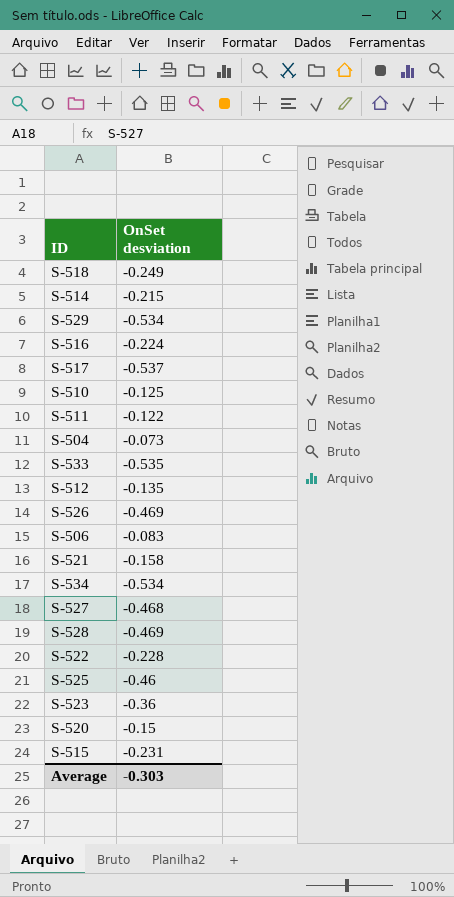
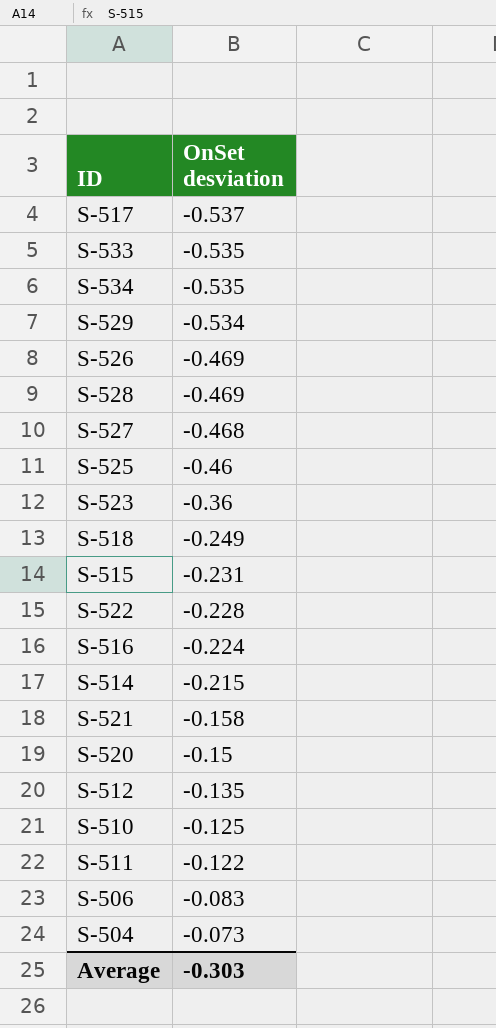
row order: none -> OnSet desviation ascending
S-534 | OnSet desviation: -0.534 -> -0.535

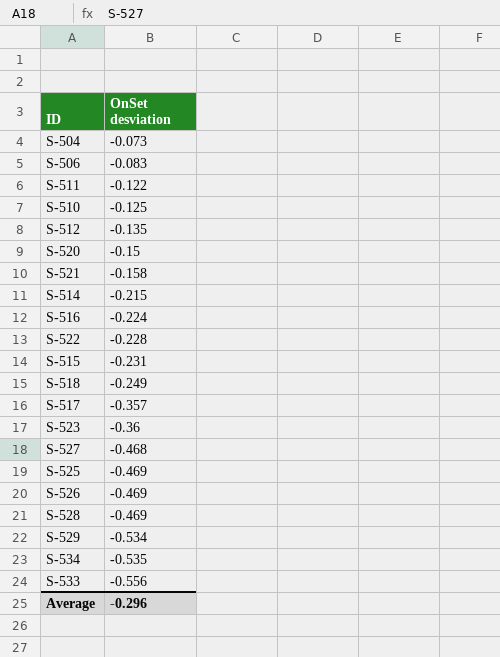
row order: OnSet desviation ascending -> OnSet desviation descending
S-517 | OnSet desviation: -0.537 -> -0.357
S-525 | OnSet desviation: -0.46 -> -0.469
S-533 | OnSet desviation: -0.535 -> -0.556
Average | OnSet desviation: -0.303 -> -0.296

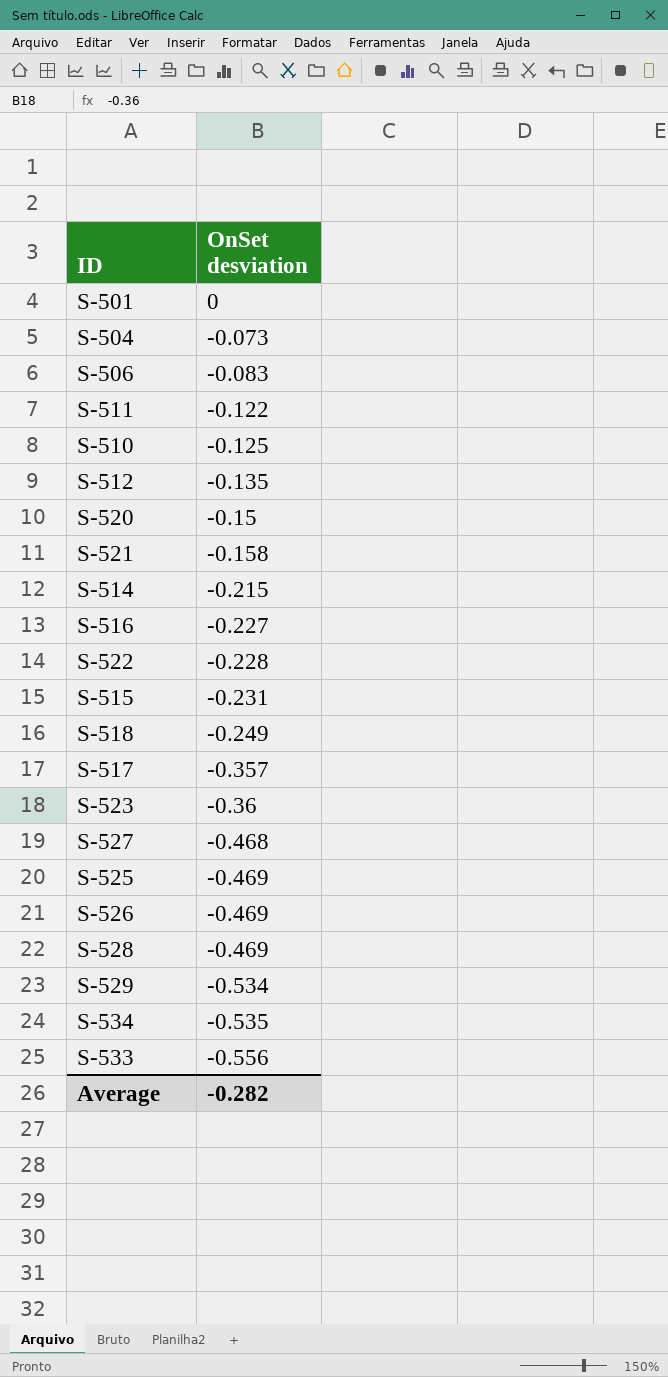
row S-501: none -> 0
S-516 | OnSet desviation: -0.224 -> -0.227
Average | OnSet desviation: -0.296 -> -0.282

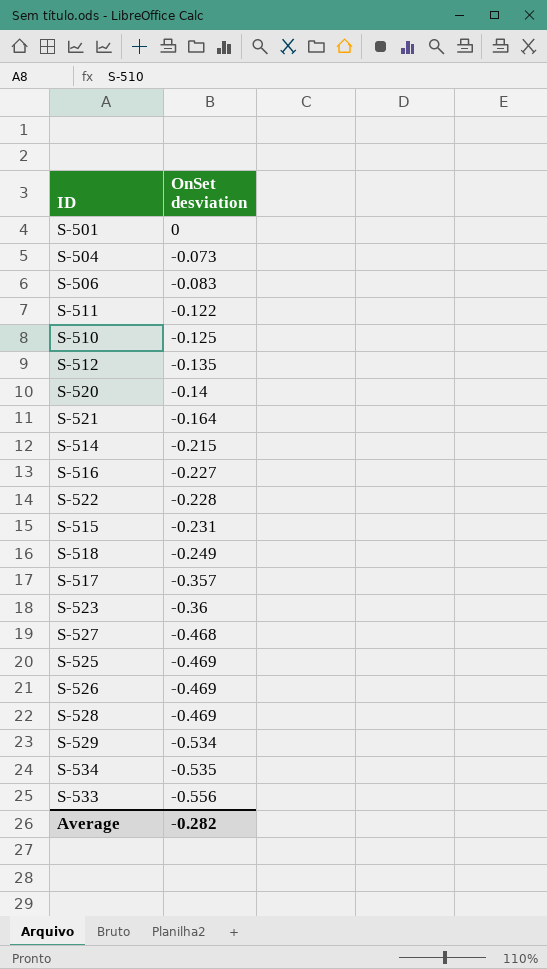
S-520 | OnSet desviation: -0.15 -> -0.14
S-521 | OnSet desviation: -0.158 -> -0.164

